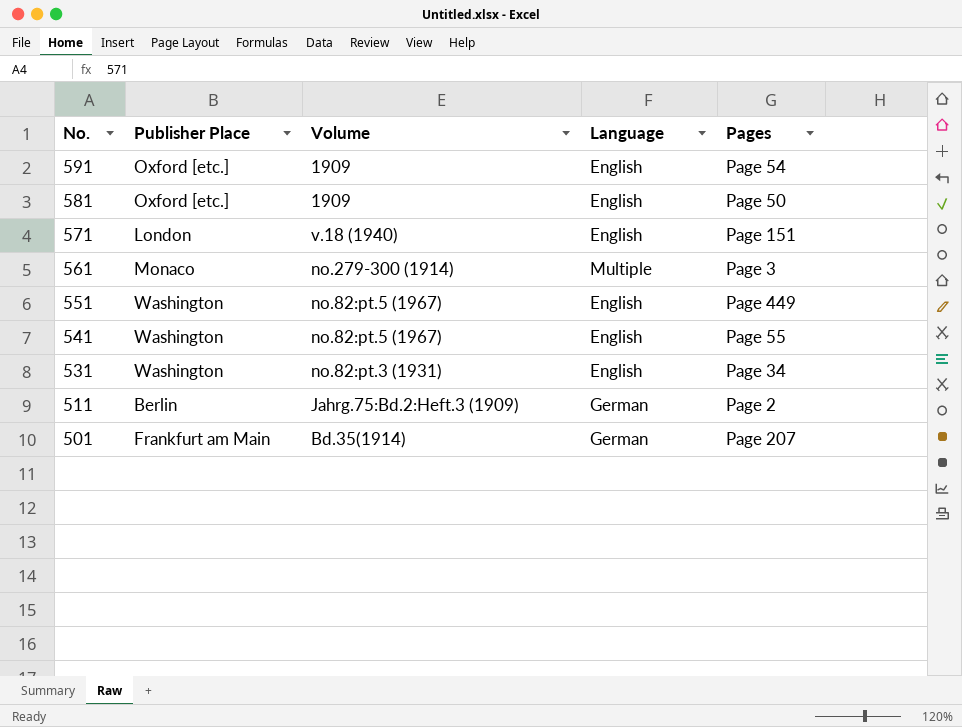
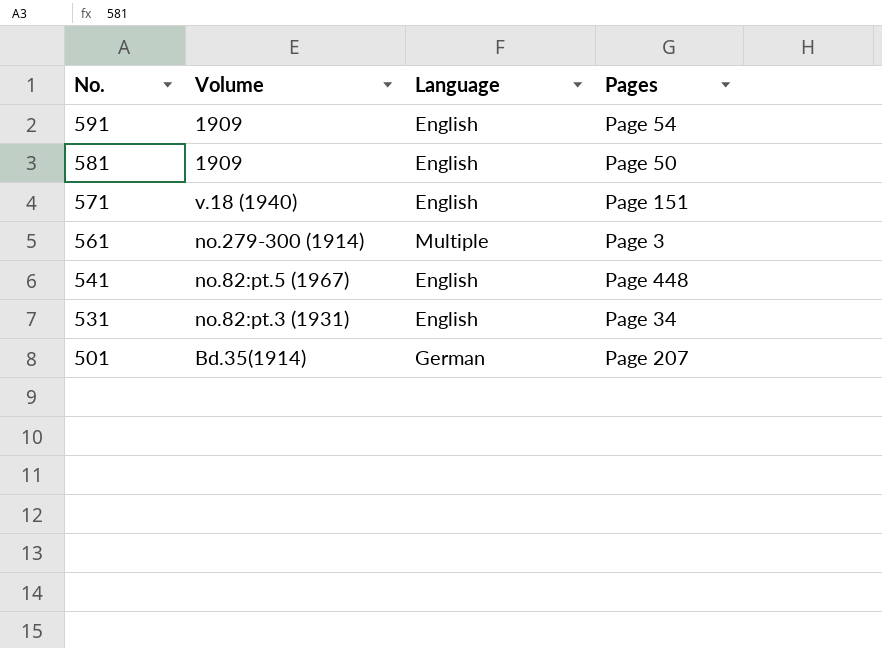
column Publisher Place | position: 2 -> none
row 551: Washington | no.82:pt.5 (1967) | English | Page 449 -> none
row 511: Berlin | Jahrg.75:Bd.2:Heft.3 (1909) | German | Page 2 -> none
541 | Pages: Page 55 -> Page 448

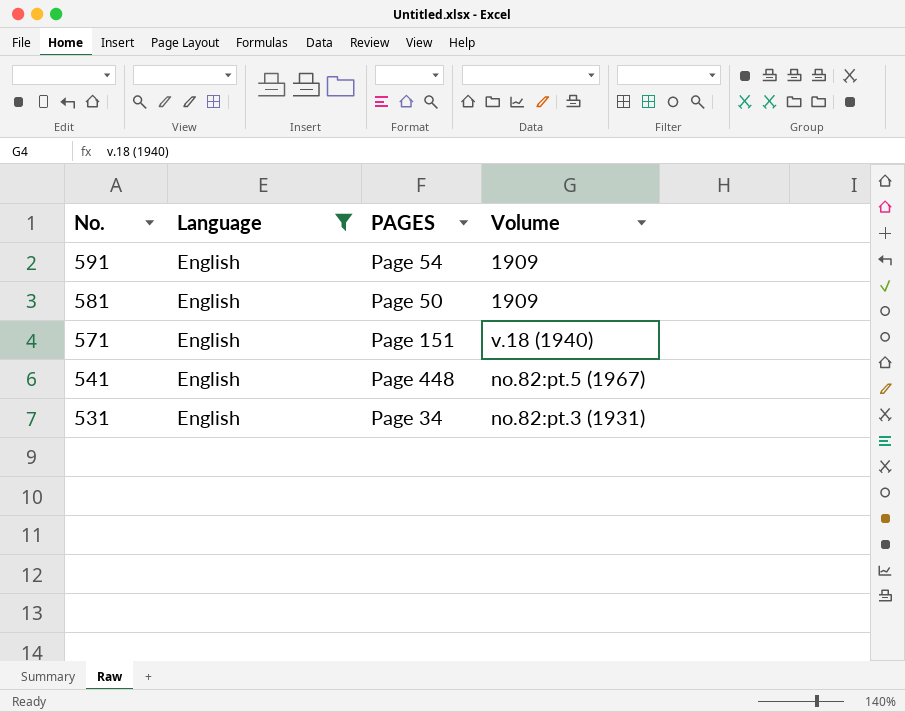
filter: none -> Language = English
column name: Pages -> PAGES
column Volume | position: 2 -> 4

